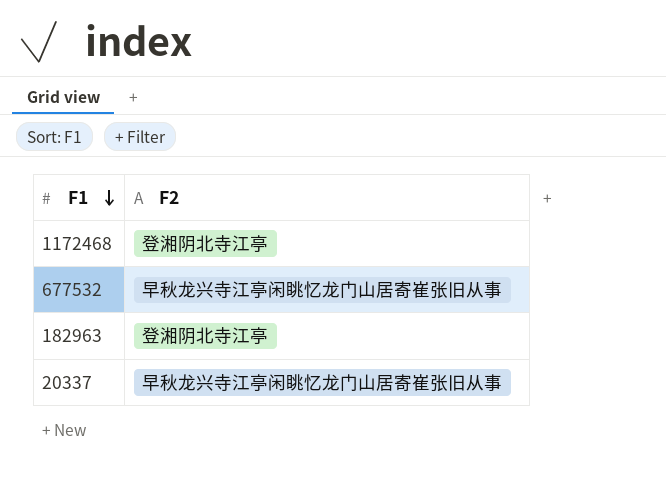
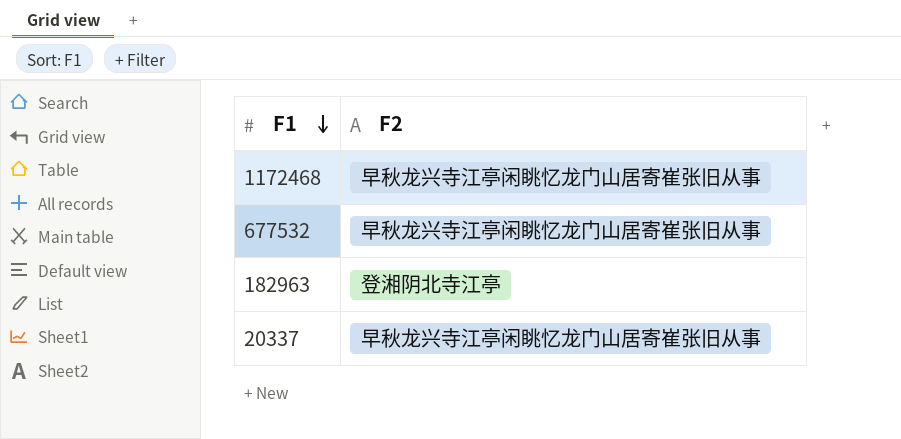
1172468 | F2: 登湘阴北寺江亭 -> 早秋龙兴寺江亭闲眺忆龙门山居寄崔张旧从事

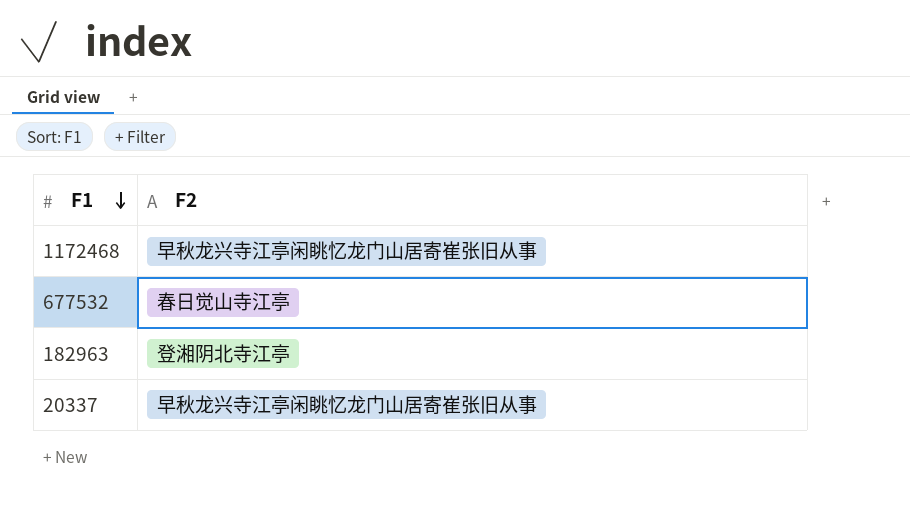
677532 | F2: 早秋龙兴寺江亭闲眺忆龙门山居寄崔张旧从事 -> 春日觉山寺江亭

